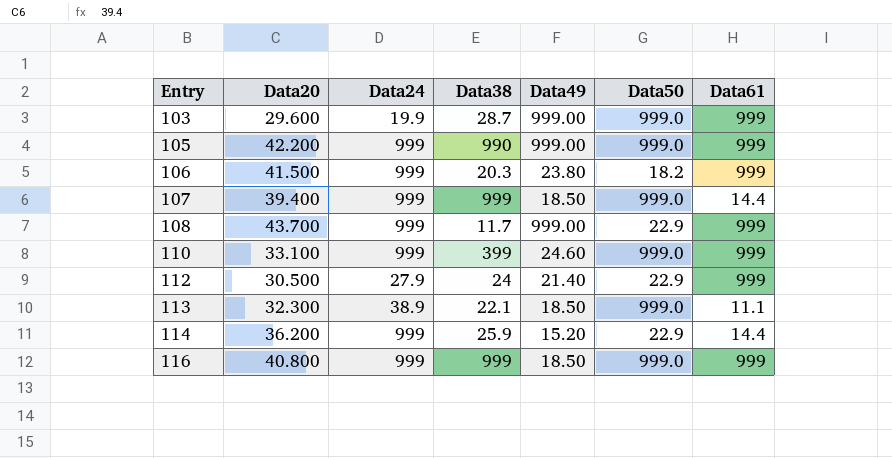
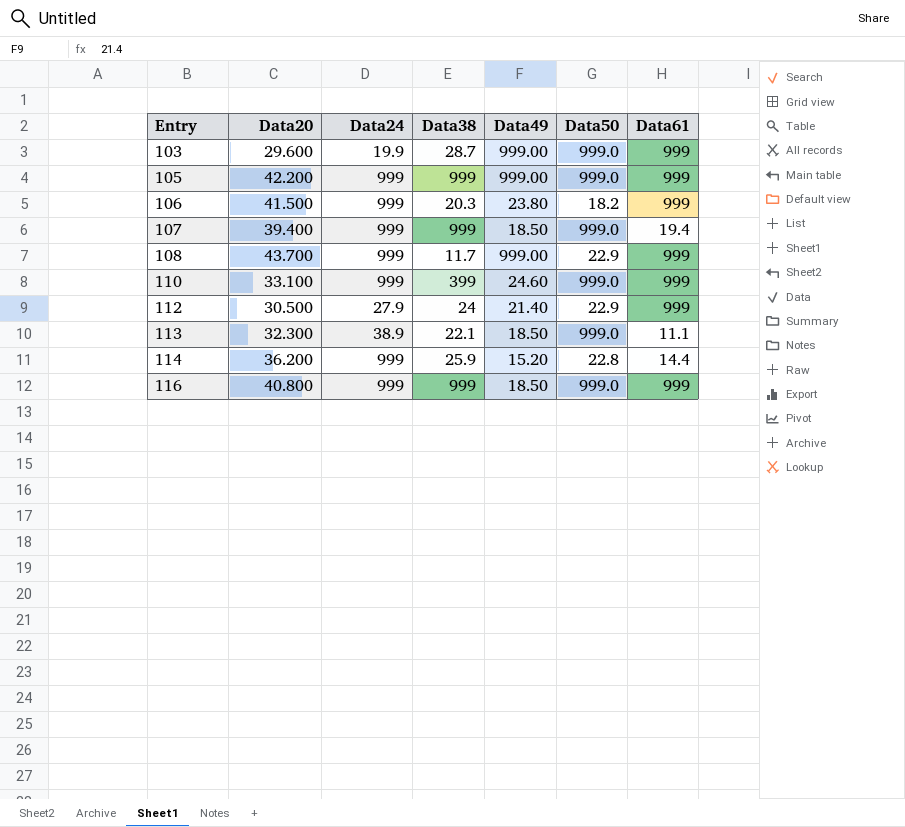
105 | Data38: 990 -> 999
107 | Data61: 14.4 -> 19.4
114 | Data50: 22.9 -> 22.8

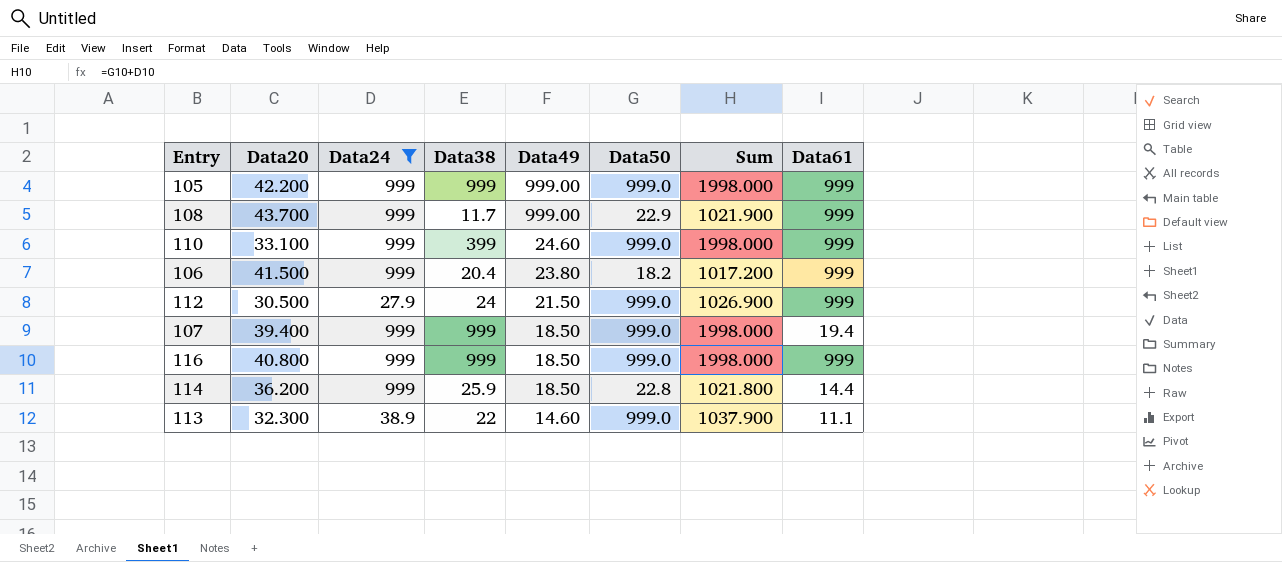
filter: none -> Data24 != 19.9
row order: Entry ascending -> Data49 descending
column Sum | formula: none -> [Data24] + [Data50]
106 | Data38: 20.3 -> 20.4
112 | Data49: 21.40 -> 21.50
112 | Data50: 22.9 -> 999.0
114 | Data49: 15.20 -> 18.50
113 | Data38: 22.1 -> 22
113 | Data49: 18.50 -> 14.60

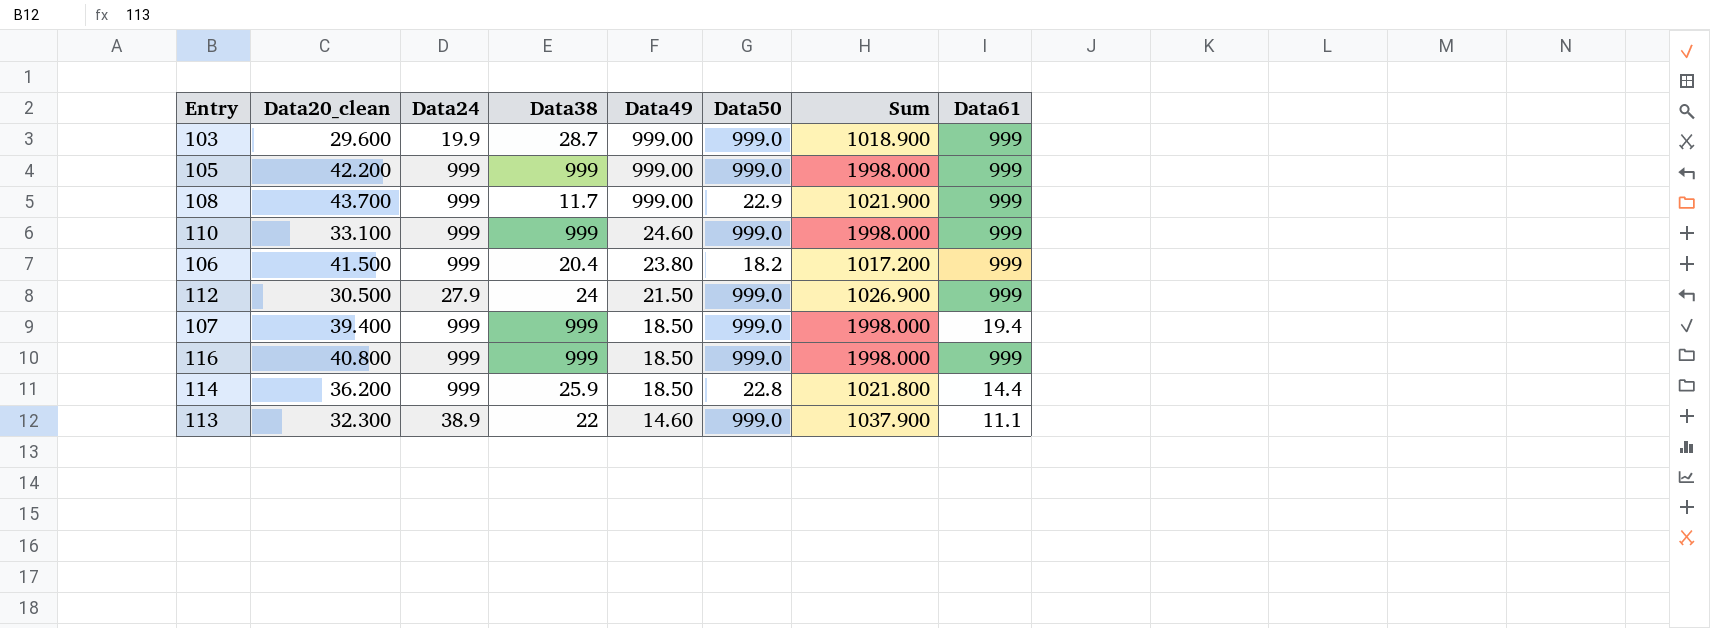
filter: Data24 != 19.9 -> none
column name: Data20 -> Data20_clean
110 | Data38: 399 -> 999

